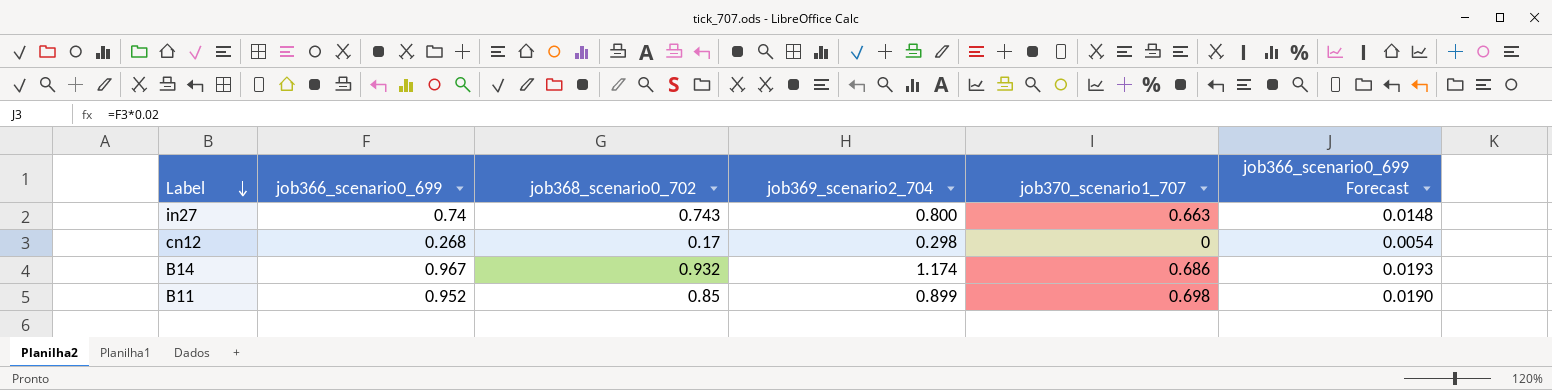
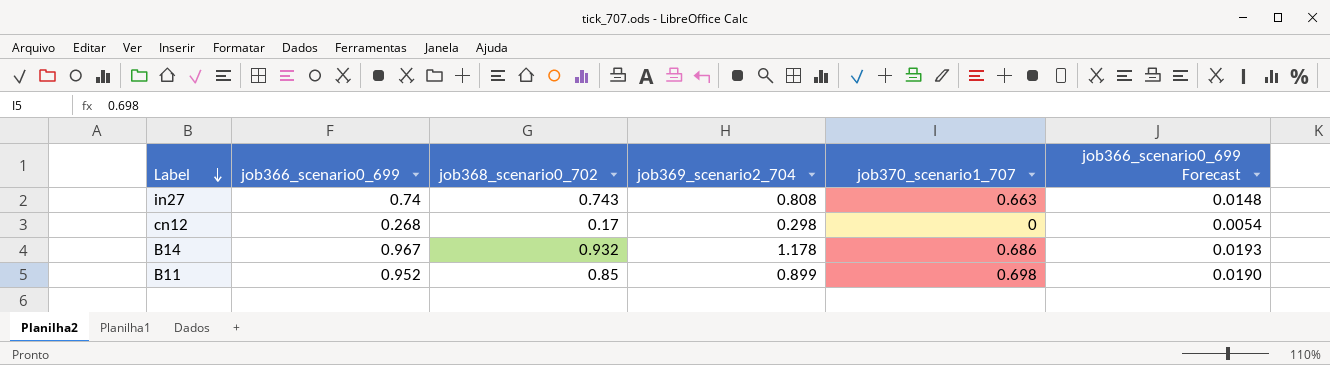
in27 | job369_scenario2_704: 0.800 -> 0.808
B14 | job369_scenario2_704: 1.174 -> 1.178

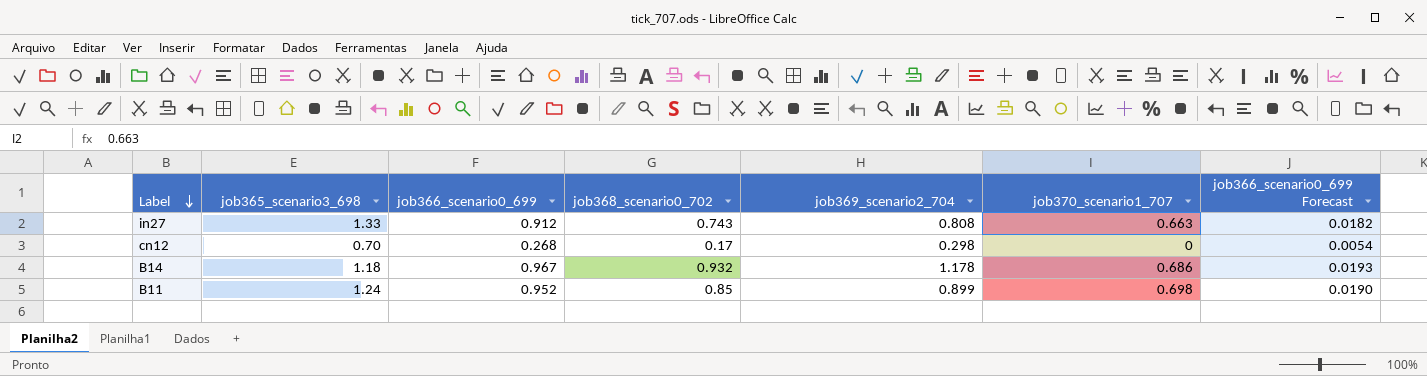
column job365_scenario3_698 | position: none -> 2
in27 | job366_scenario0_699: 0.74 -> 0.912
in27 | job366_scenario0_699 Forecast: 0.0148 -> 0.0182

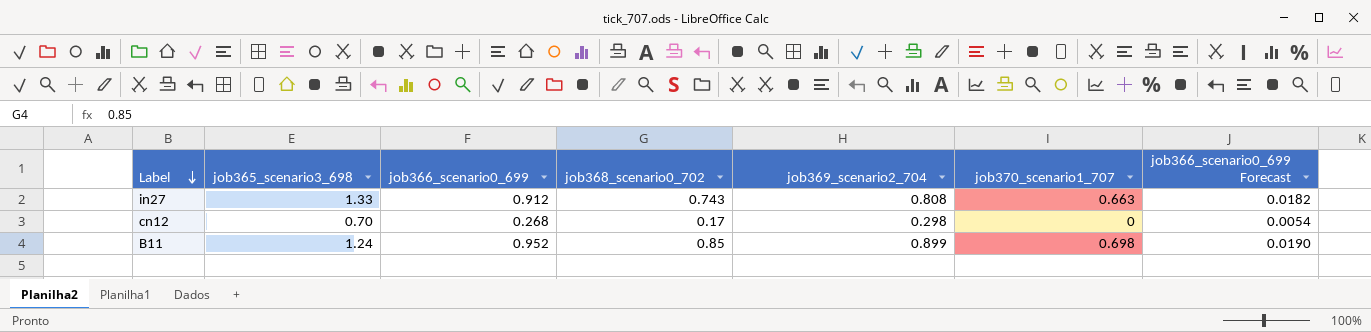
row B14: 1.18 | 0.967 | 0.932 | 1.178 | 0.686 | 0.0193 -> none

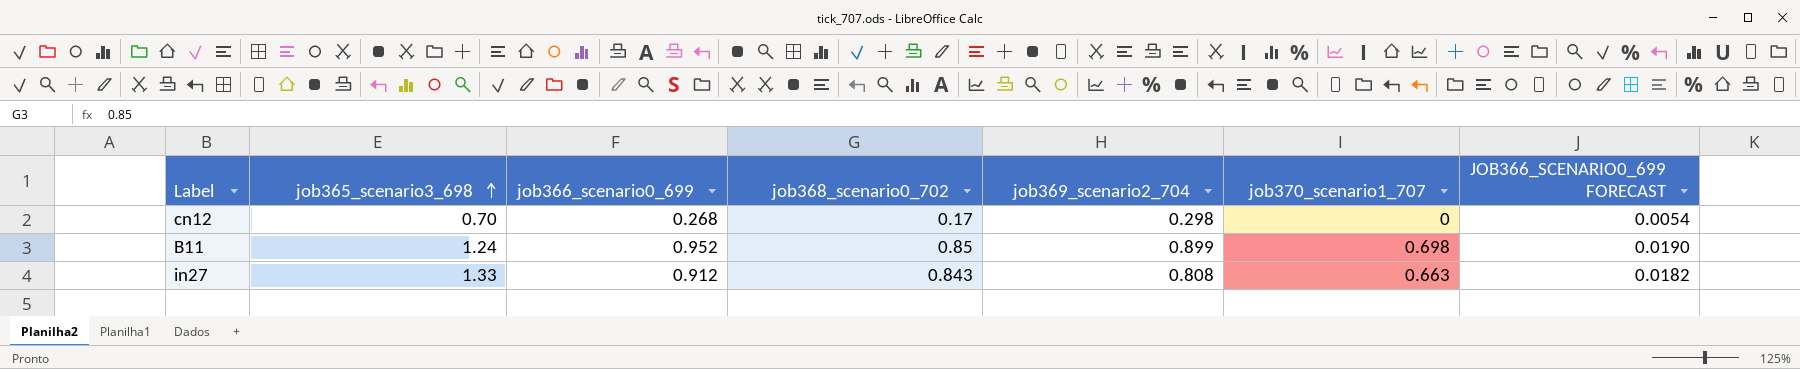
row order: Label descending -> job365_scenario3_698 ascending
column name: job366_scenario0_699 Forecast -> JOB366_SCENARIO0_699 FORECAST
in27 | job368_scenario0_702: 0.743 -> 0.843

